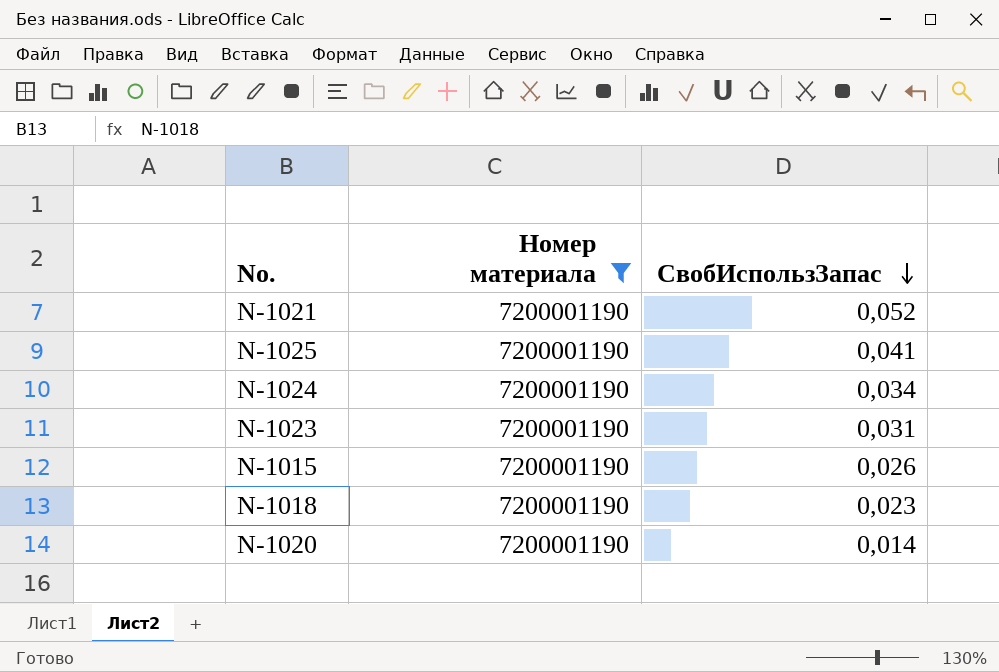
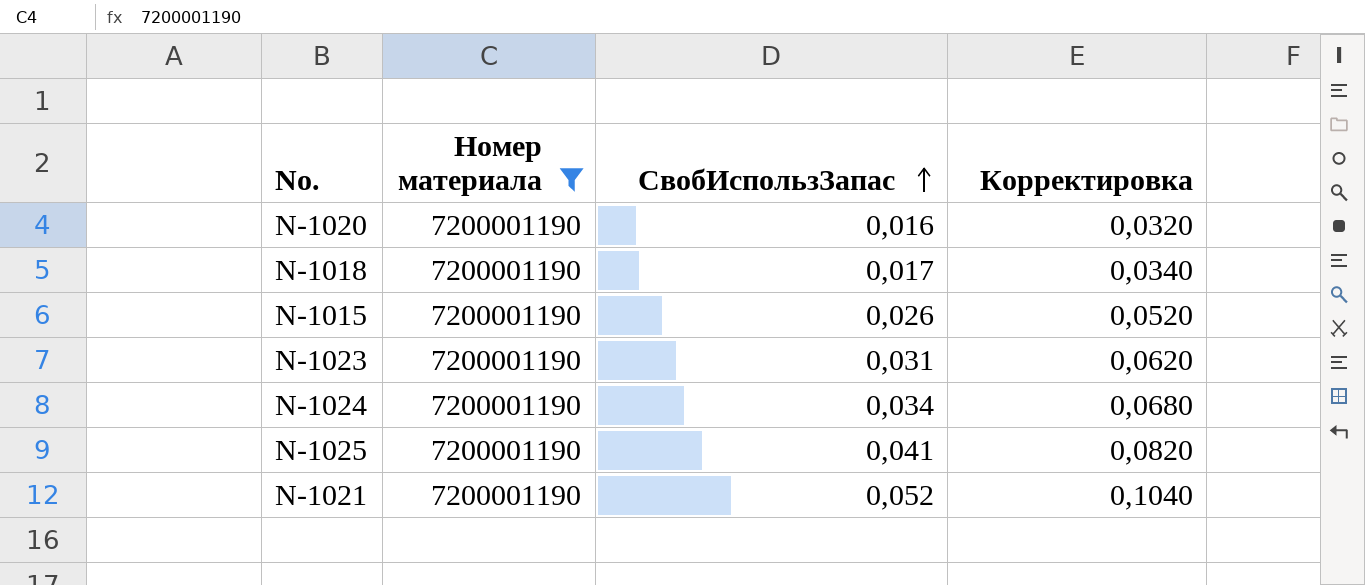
row order: СвобИспользЗапас descending -> СвобИспользЗапас ascending
column Корректировка | formula: none -> [СвобИспользЗапас] * 2
N-1020 | СвобИспользЗапас: 0,014 -> 0,016
N-1018 | СвобИспользЗапас: 0,023 -> 0,017

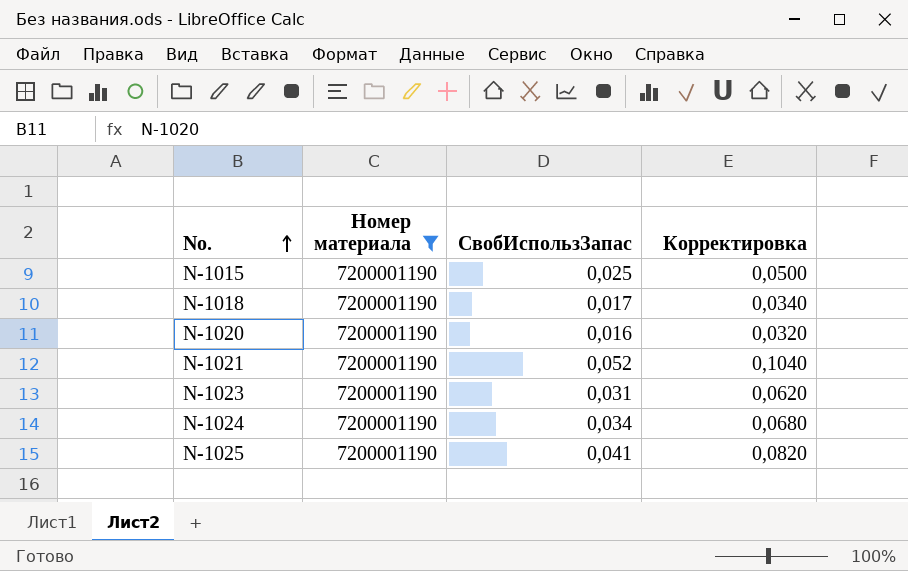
row order: СвобИспользЗапас ascending -> No. ascending
N-1015 | СвобИспользЗапас: 0,026 -> 0,025
N-1015 | Корректировка: 0,0520 -> 0,0500

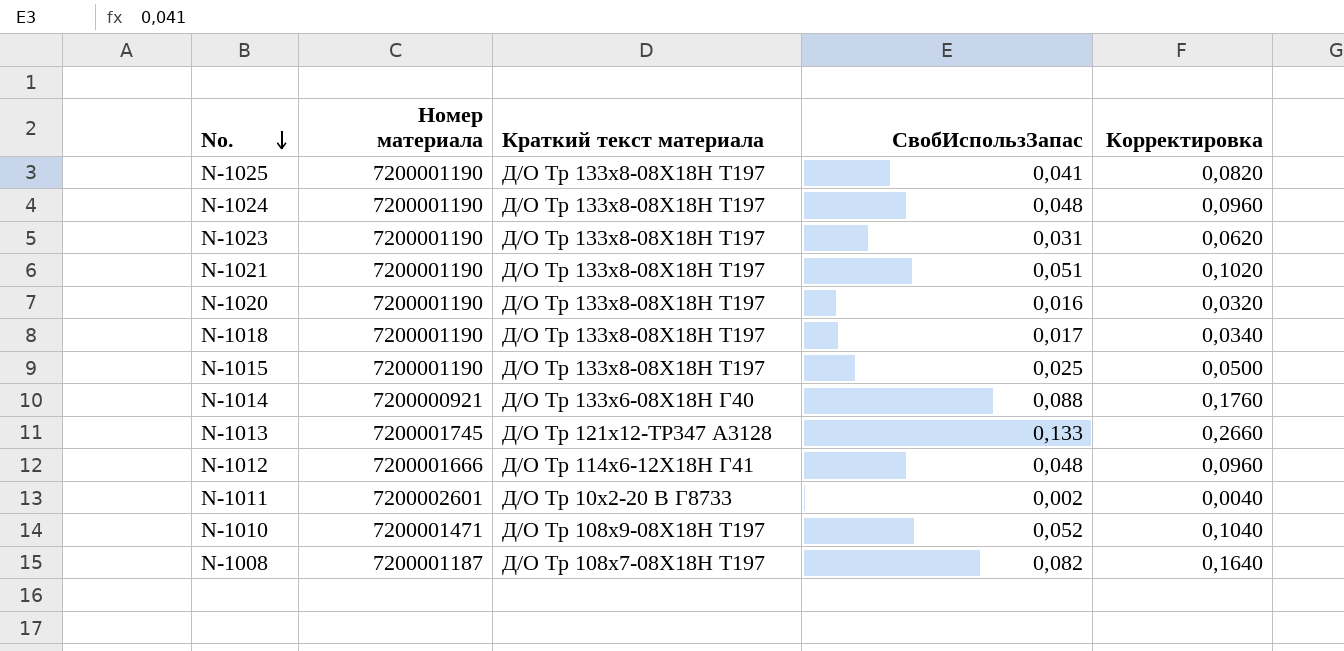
filter: Номер материала = 7200001190 -> none
row order: No. ascending -> No. descending
column Краткий текст материала | position: none -> 3
N-1024 | СвобИспользЗапас: 0,034 -> 0,048
N-1024 | Корректировка: 0,0680 -> 0,0960
N-1021 | СвобИспользЗапас: 0,052 -> 0,051
N-1021 | Корректировка: 0,1040 -> 0,1020

